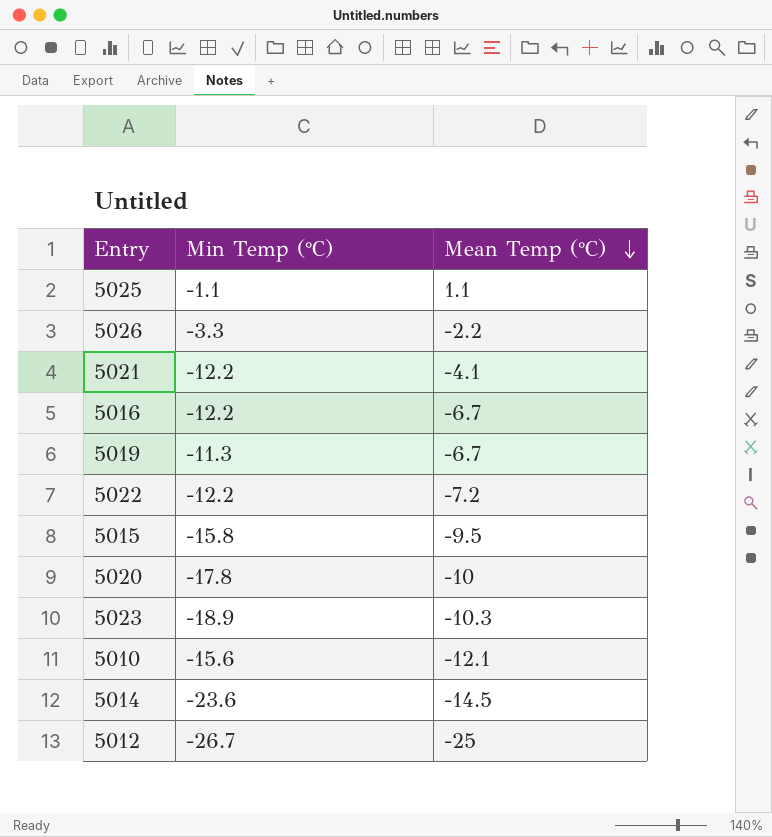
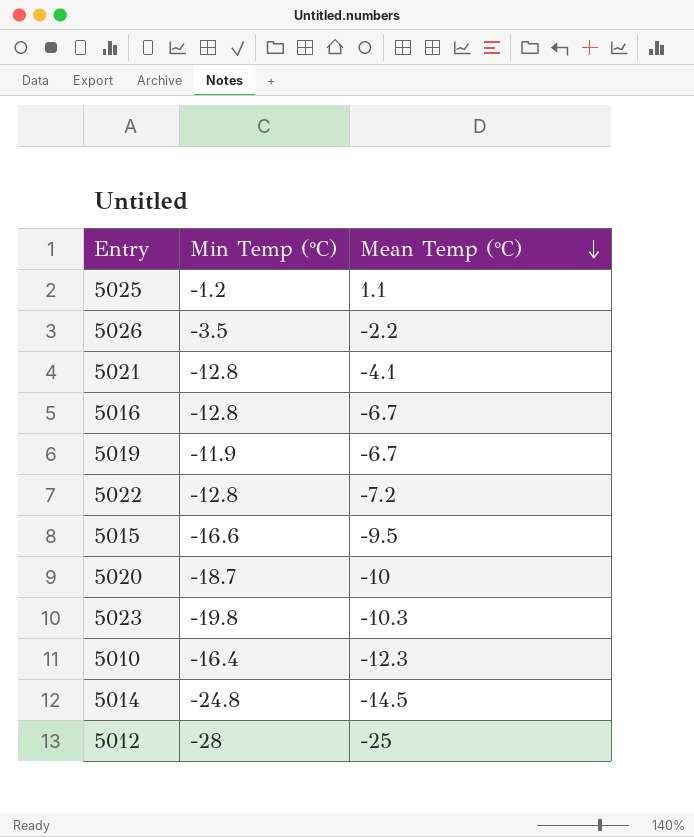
5025 | Min Temp (°C): -1.1 -> -1.2
5026 | Min Temp (°C): -3.3 -> -3.5
5021 | Min Temp (°C): -12.2 -> -12.8
5016 | Min Temp (°C): -12.2 -> -12.8
5019 | Min Temp (°C): -11.3 -> -11.9
5022 | Min Temp (°C): -12.2 -> -12.8
5015 | Min Temp (°C): -15.8 -> -16.6
5020 | Min Temp (°C): -17.8 -> -18.7
5023 | Min Temp (°C): -18.9 -> -19.8
5010 | Min Temp (°C): -15.6 -> -16.4
5010 | Mean Temp (°C): -12.1 -> -12.3
5014 | Min Temp (°C): -23.6 -> -24.8
5012 | Min Temp (°C): -26.7 -> -28

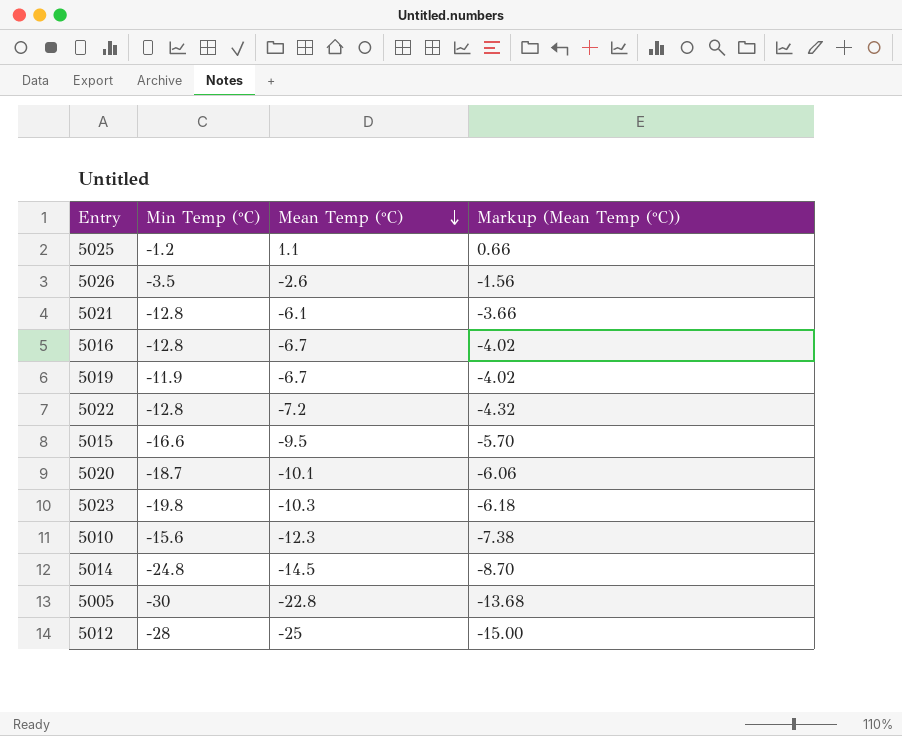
column Markup (Mean Temp (°C)) | formula: none -> [Mean Temp (°C)] * 0.6
5026 | Mean Temp (°C): -2.2 -> -2.6
5021 | Mean Temp (°C): -4.1 -> -6.1
5020 | Mean Temp (°C): -10 -> -10.1
5010 | Min Temp (°C): -16.4 -> -15.6
row 5005: none -> -30 | -22.8 | -13.68

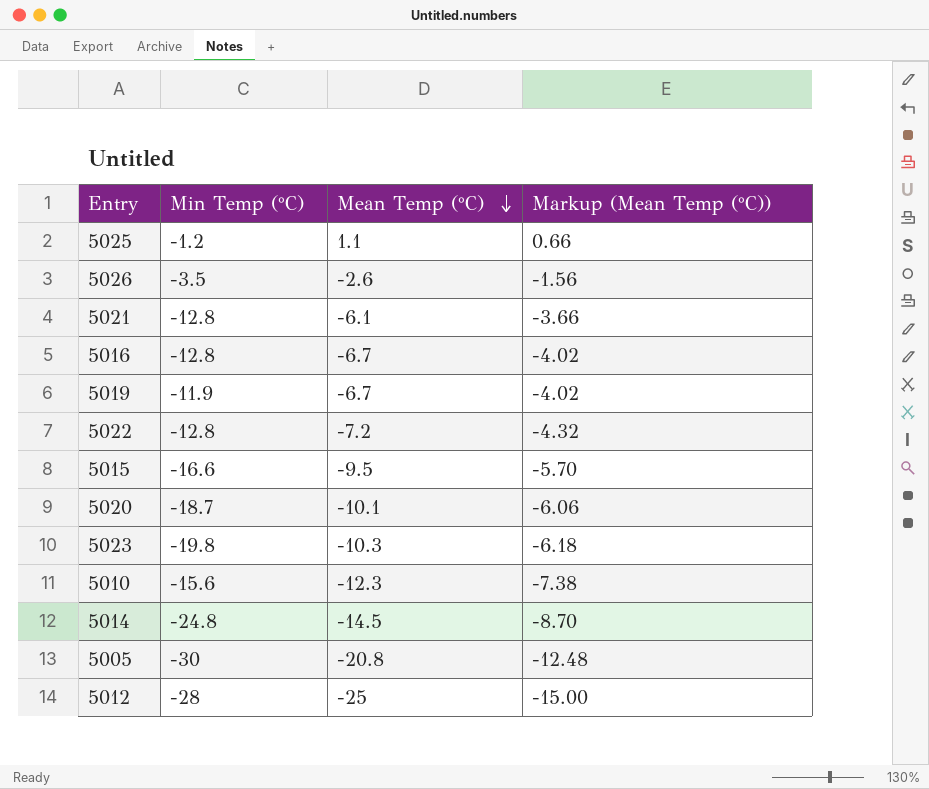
5005 | Mean Temp (°C): -22.8 -> -20.8
5005 | Markup (Mean Temp (°C)): -13.68 -> -12.48

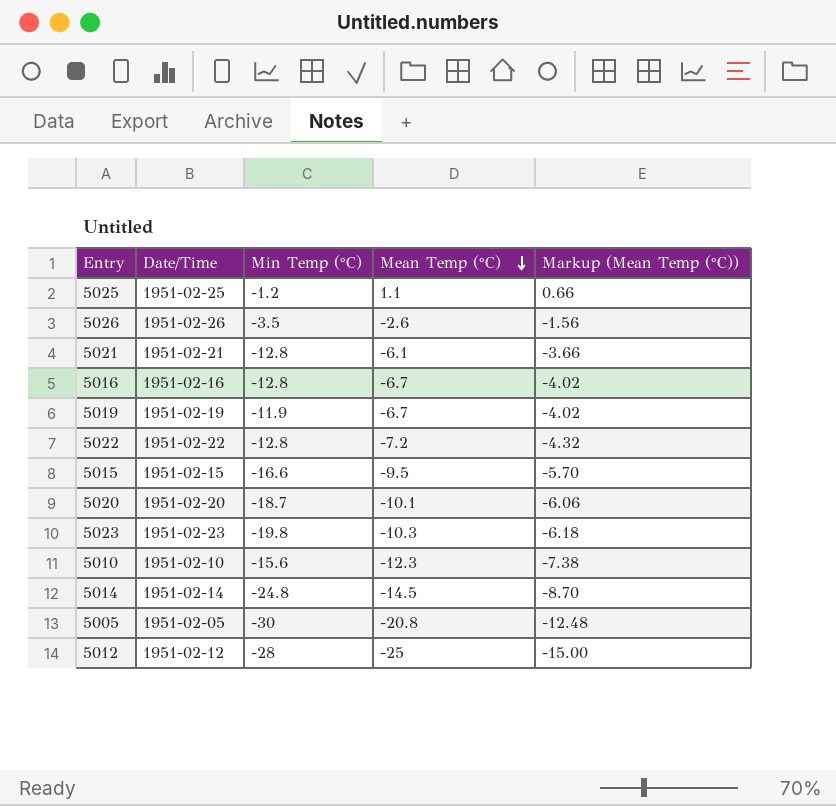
column Date/Time | position: none -> 2

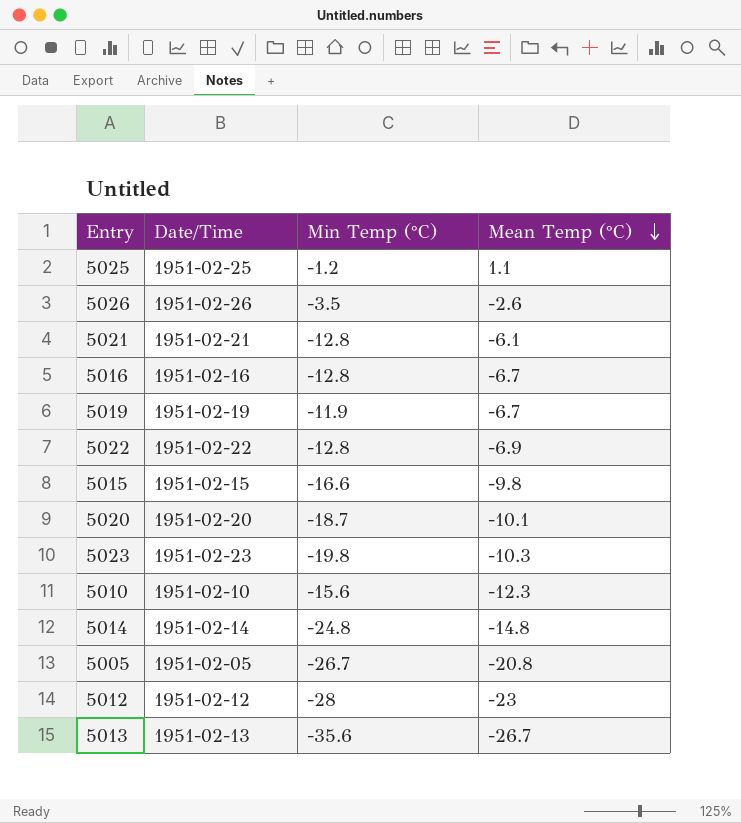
column Markup (Mean Temp (°C)) | formula: [Mean Temp (°C)] * 0.6 -> none
5022 | Mean Temp (°C): -7.2 -> -6.9
5015 | Mean Temp (°C): -9.5 -> -9.8
5014 | Mean Temp (°C): -14.5 -> -14.8
5005 | Min Temp (°C): -30 -> -26.7
5012 | Mean Temp (°C): -25 -> -23
row 5013: none -> 1951-02-13 | -35.6 | -26.7

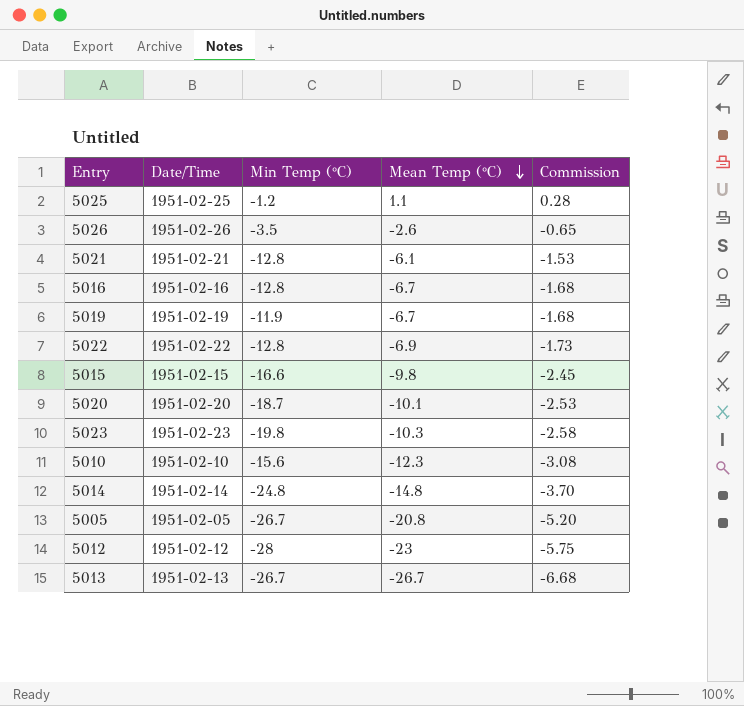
column Commission | formula: none -> [Mean Temp (°C)] * 0.25
5013 | Min Temp (°C): -35.6 -> -26.7

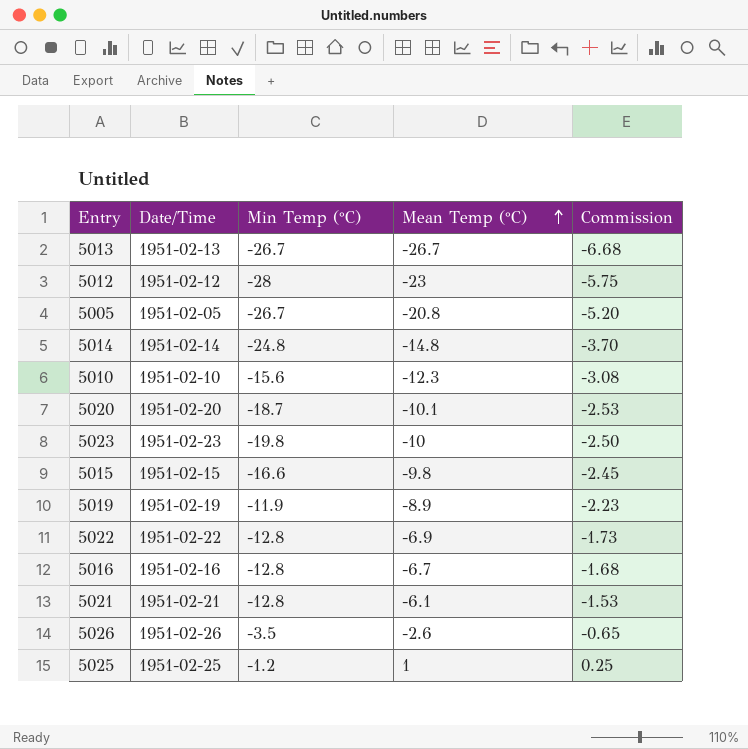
row order: Mean Temp (°C) descending -> Mean Temp (°C) ascending
5023 | Mean Temp (°C): -10.3 -> -10
5023 | Commission: -2.58 -> -2.50
5019 | Mean Temp (°C): -6.7 -> -8.9
5019 | Commission: -1.68 -> -2.23
5025 | Mean Temp (°C): 1.1 -> 1
5025 | Commission: 0.28 -> 0.25

